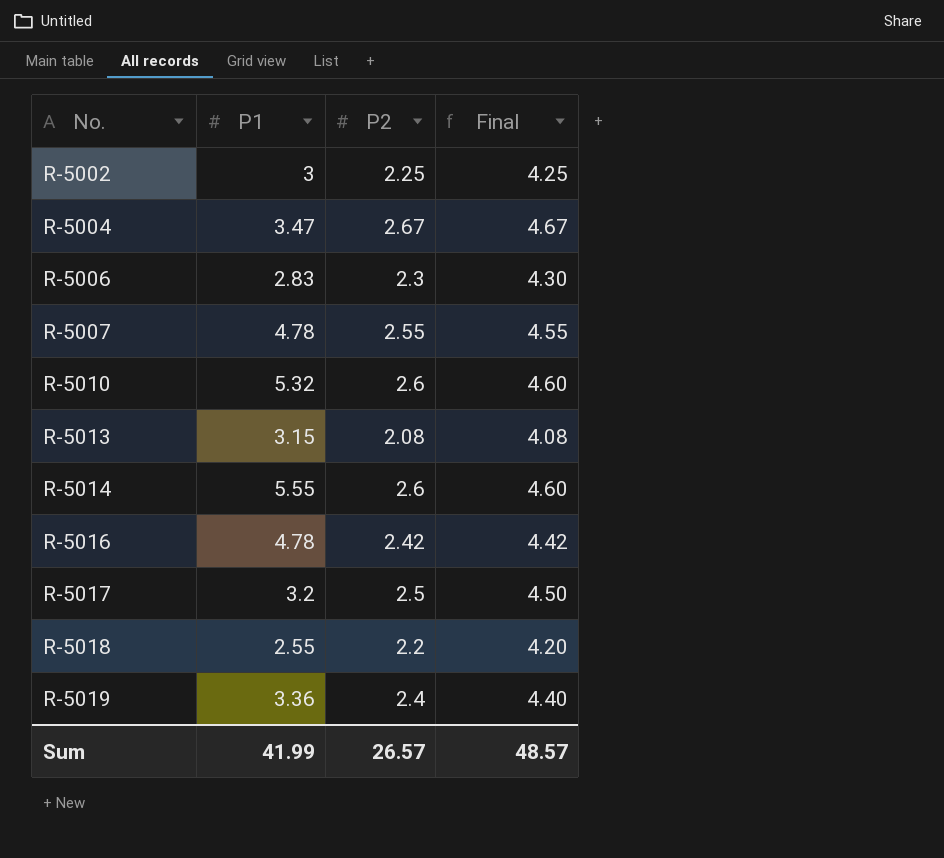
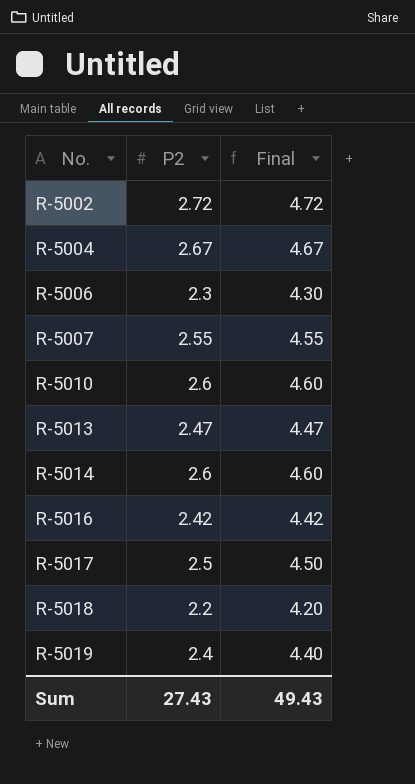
column P1 | position: 2 -> none
R-5002 | P2: 2.25 -> 2.72
R-5002 | Final: 4.25 -> 4.72
R-5013 | P2: 2.08 -> 2.47
R-5013 | Final: 4.08 -> 4.47
Sum | P2: 26.57 -> 27.43
Sum | Final: 48.57 -> 49.43

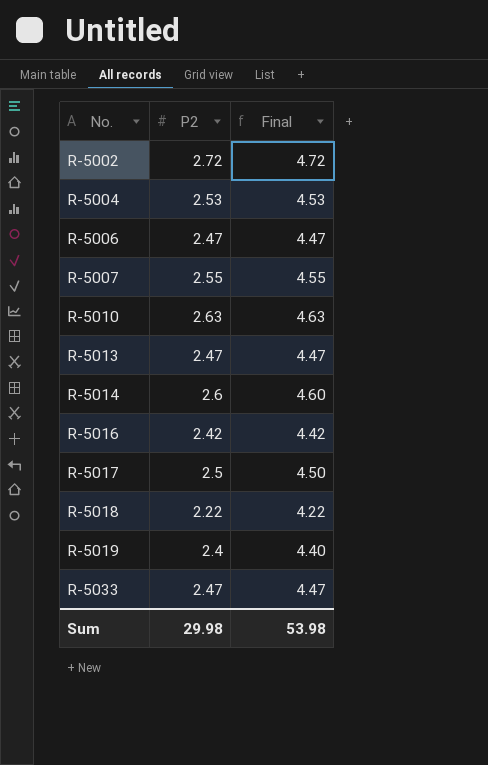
R-5004 | P2: 2.67 -> 2.53
R-5004 | Final: 4.67 -> 4.53
R-5006 | P2: 2.3 -> 2.47
R-5006 | Final: 4.30 -> 4.47
R-5010 | P2: 2.6 -> 2.63
R-5010 | Final: 4.60 -> 4.63
R-5018 | P2: 2.2 -> 2.22
R-5018 | Final: 4.20 -> 4.22
row R-5033: none -> 2.47 | 4.47
Sum | P2: 27.43 -> 29.98
Sum | Final: 49.43 -> 53.98

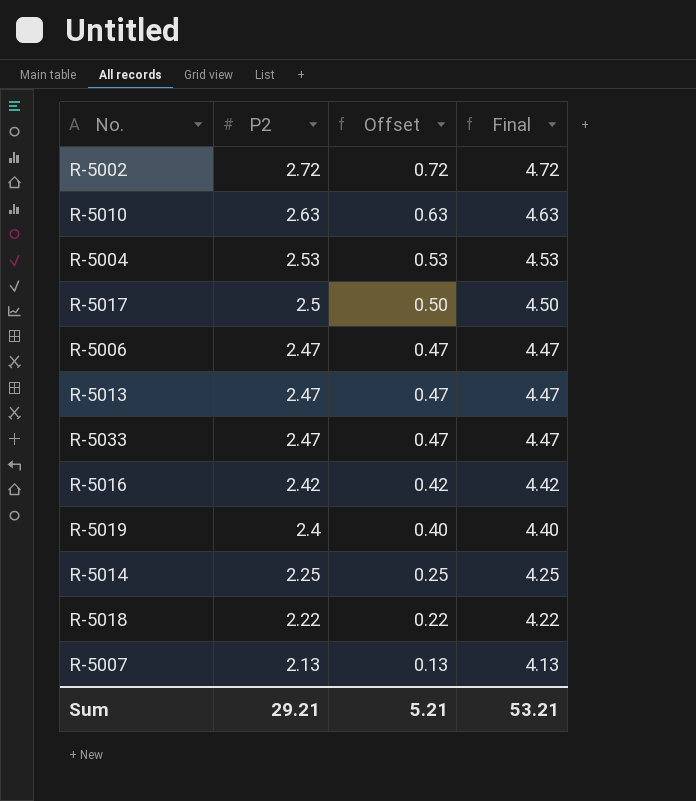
row order: No. ascending -> P2 descending
column Offset | formula: none -> [P2] - 2
R-5014 | P2: 2.6 -> 2.25
R-5014 | Final: 4.60 -> 4.25
R-5007 | P2: 2.55 -> 2.13
R-5007 | Final: 4.55 -> 4.13
Sum | P2: 29.98 -> 29.21
Sum | Final: 53.98 -> 53.21

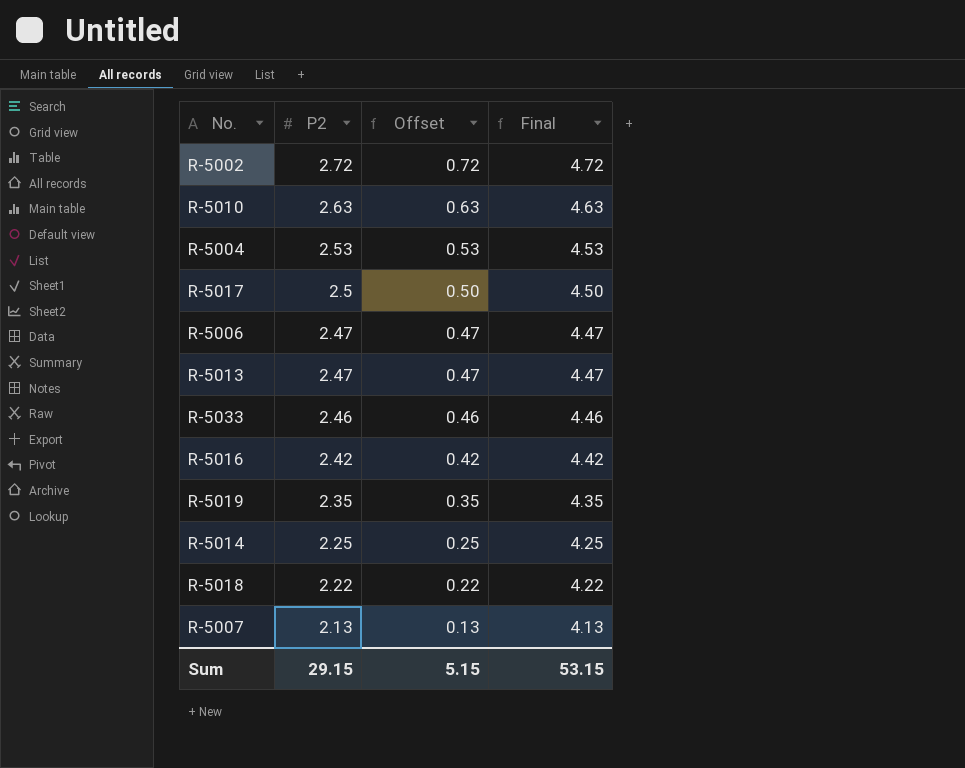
R-5033 | P2: 2.47 -> 2.46
R-5033 | Offset: 0.47 -> 0.46
R-5033 | Final: 4.47 -> 4.46
R-5019 | P2: 2.4 -> 2.35
R-5019 | Offset: 0.40 -> 0.35
R-5019 | Final: 4.40 -> 4.35
Sum | P2: 29.21 -> 29.15
Sum | Offset: 5.21 -> 5.15
Sum | Final: 53.21 -> 53.15

